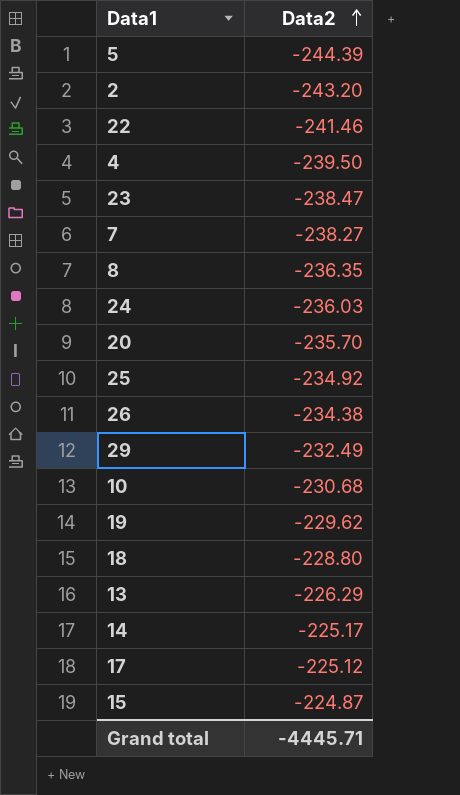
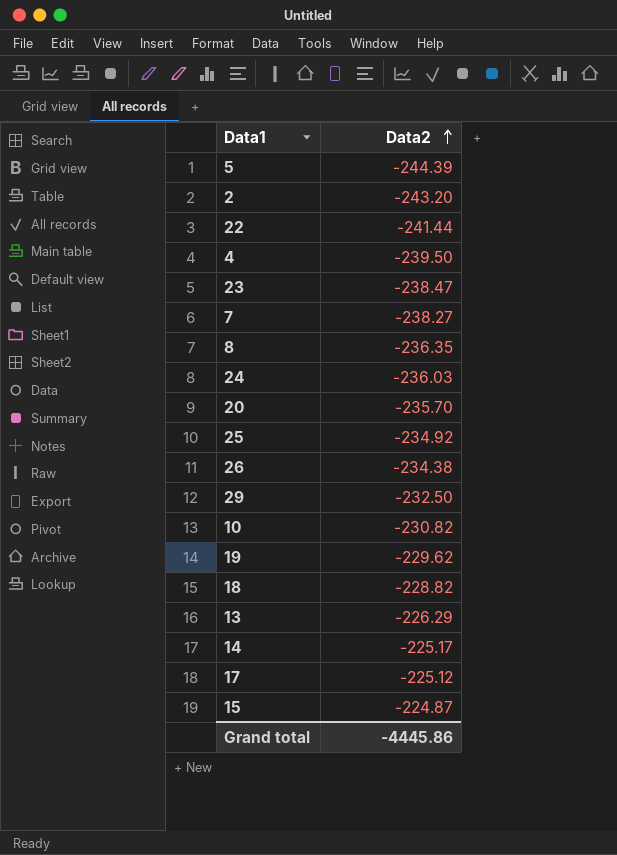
22 | Data2: -241.46 -> -241.44
29 | Data2: -232.49 -> -232.50
10 | Data2: -230.68 -> -230.82
18 | Data2: -228.80 -> -228.82
Grand total | Data2: -4445.71 -> -4445.86

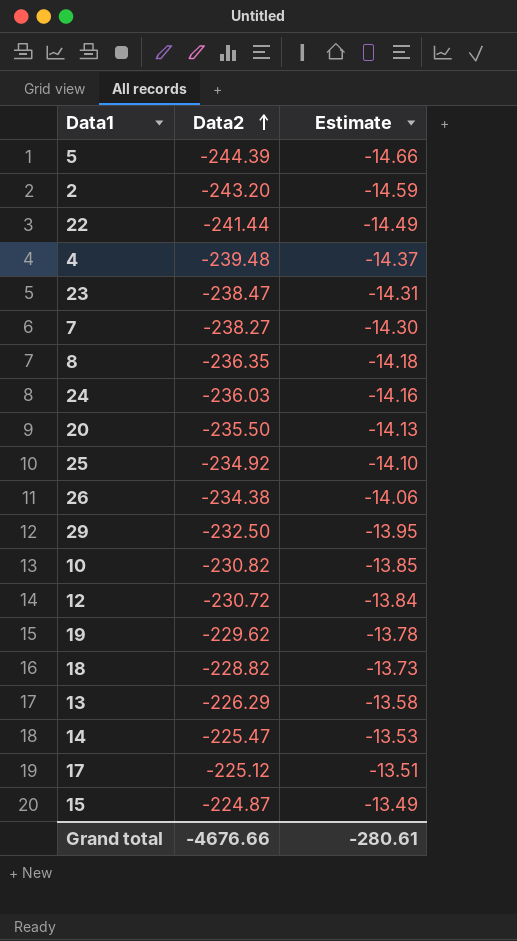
column Estimate | formula: none -> [Data2] * 0.06
4 | Data2: -239.50 -> -239.48
20 | Data2: -235.70 -> -235.50
row 12: none -> -230.72 | -13.84
14 | Data2: -225.17 -> -225.47
Grand total | Data2: -4445.86 -> -4676.66

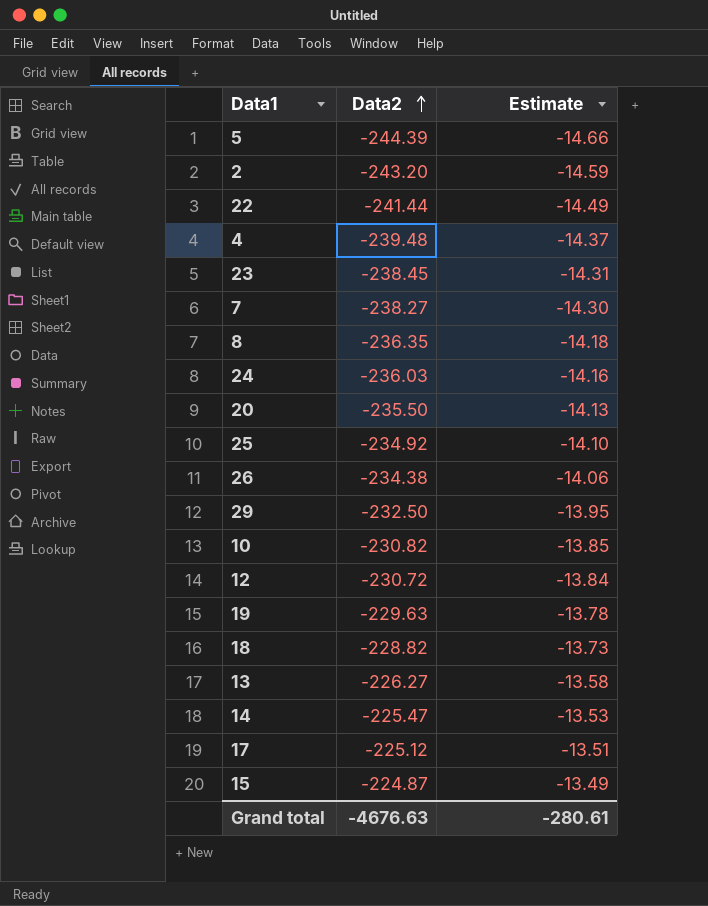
23 | Data2: -238.47 -> -238.45
19 | Data2: -229.62 -> -229.63
13 | Data2: -226.29 -> -226.27
Grand total | Data2: -4676.66 -> -4676.63

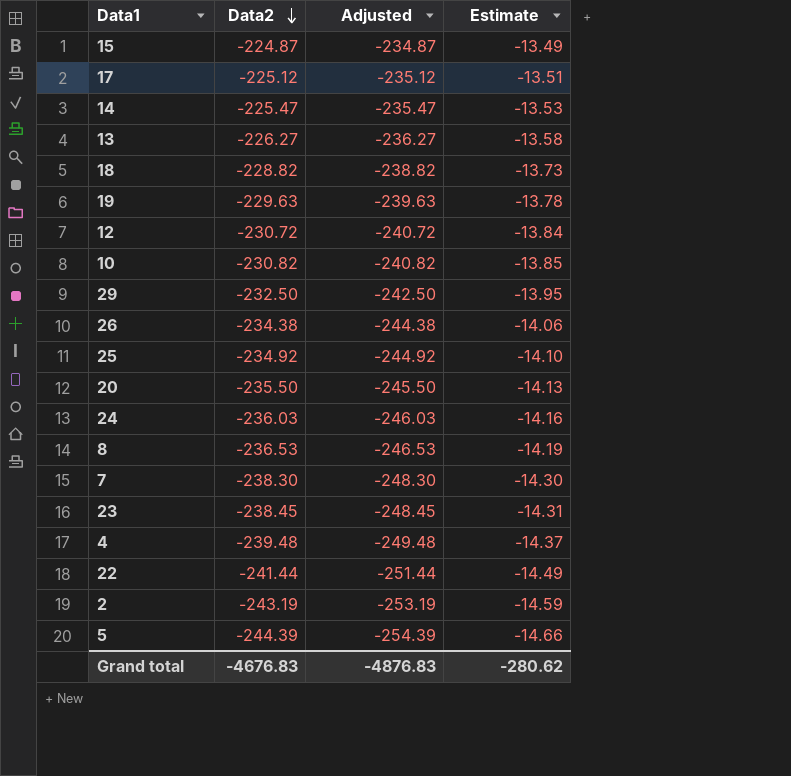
row order: Data2 ascending -> Data2 descending
column Adjusted | formula: none -> [Data2] - 10
8 | Data2: -236.35 -> -236.53
8 | Estimate: -14.18 -> -14.19
7 | Data2: -238.27 -> -238.30
2 | Data2: -243.20 -> -243.19
Grand total | Data2: -4676.63 -> -4676.83
Grand total | Estimate: -280.61 -> -280.62

